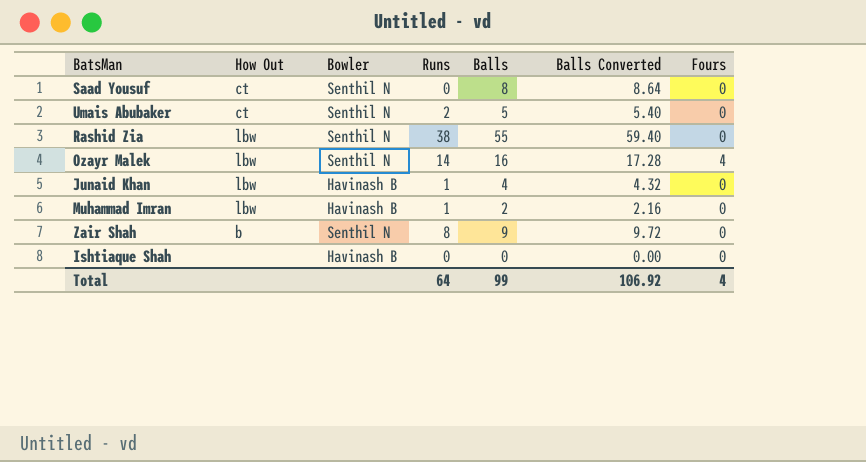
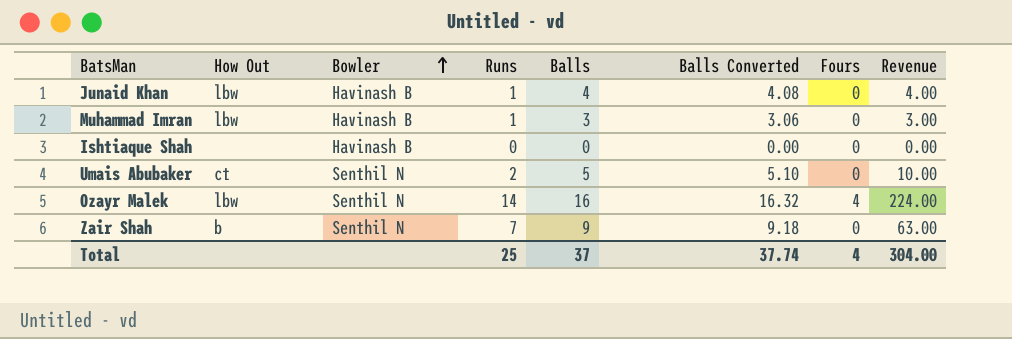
row order: none -> Bowler ascending
column Balls Converted | formula: [Balls] * 1.08 -> [Balls] * 1.02
column Revenue | formula: none -> [Runs] * [Balls]
row Saad Yousuf: ct | Senthil N | 0 | 8 | 8.64 | 0 -> none
row Rashid Zia: lbw | Senthil N | 38 | 55 | 59.40 | 0 -> none
Muhammad Imran | Balls: 2 -> 3
Zair Shah | Runs: 8 -> 7
Total | Runs: 64 -> 25
Total | Balls: 99 -> 37
Total | Balls Converted: 106.92 -> 37.74

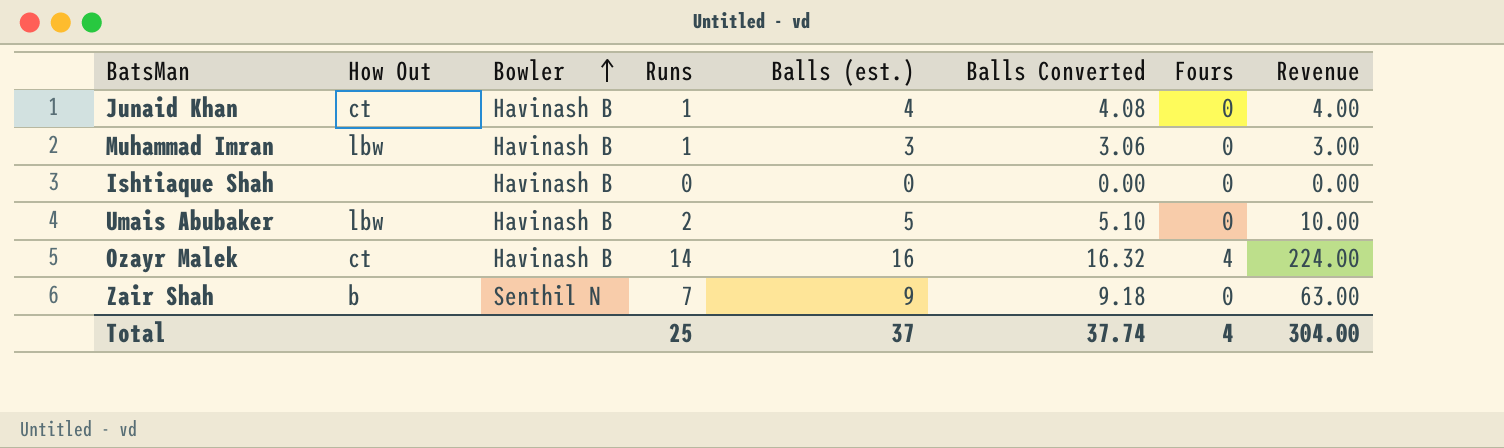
column name: Balls -> Balls (est.)
Junaid Khan | How Out: lbw -> ct
Umais Abubaker | How Out: ct -> lbw
Umais Abubaker | Bowler: Senthil N -> Havinash B
Ozayr Malek | How Out: lbw -> ct
Ozayr Malek | Bowler: Senthil N -> Havinash B

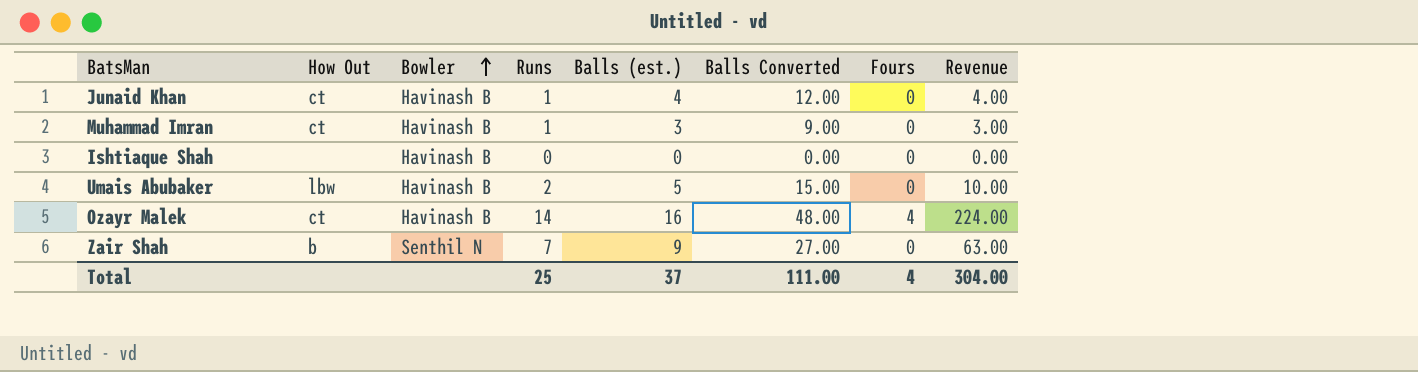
column Balls Converted | formula: [Balls (est.)] * 1.02 -> [Balls (est.)] * 3
Muhammad Imran | How Out: lbw -> ct
Total | Balls Converted: 37.74 -> 111.00

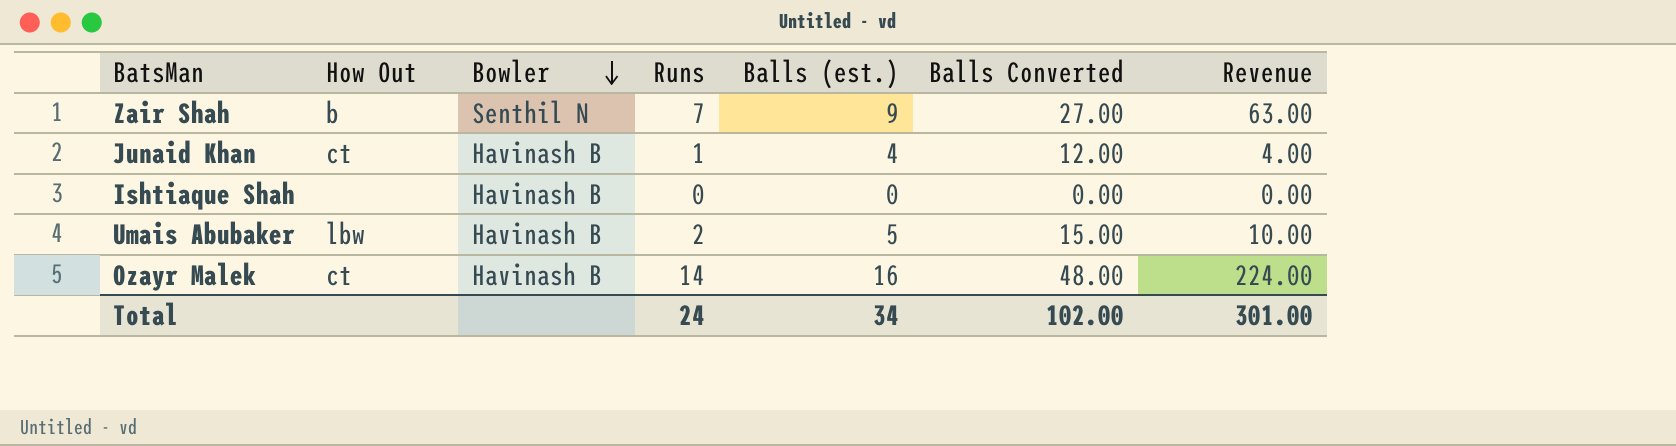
row order: Bowler ascending -> Bowler descending
column Fours | position: 7 -> none
row Muhammad Imran: ct | Havinash B | 1 | 3 | 9.00 | 0 | 3.00 -> none
Total | Runs: 25 -> 24
Total | Balls (est.): 37 -> 34
Total | Balls Converted: 111.00 -> 102.00
Total | Revenue: 304.00 -> 301.00

